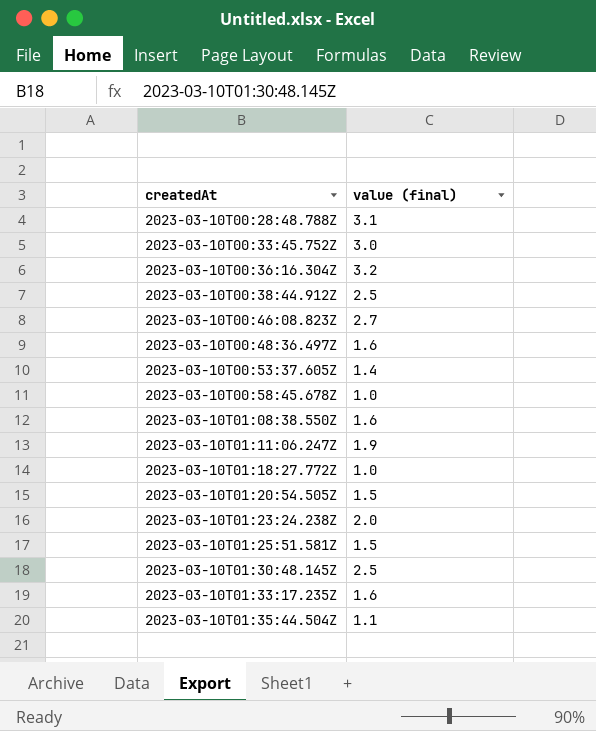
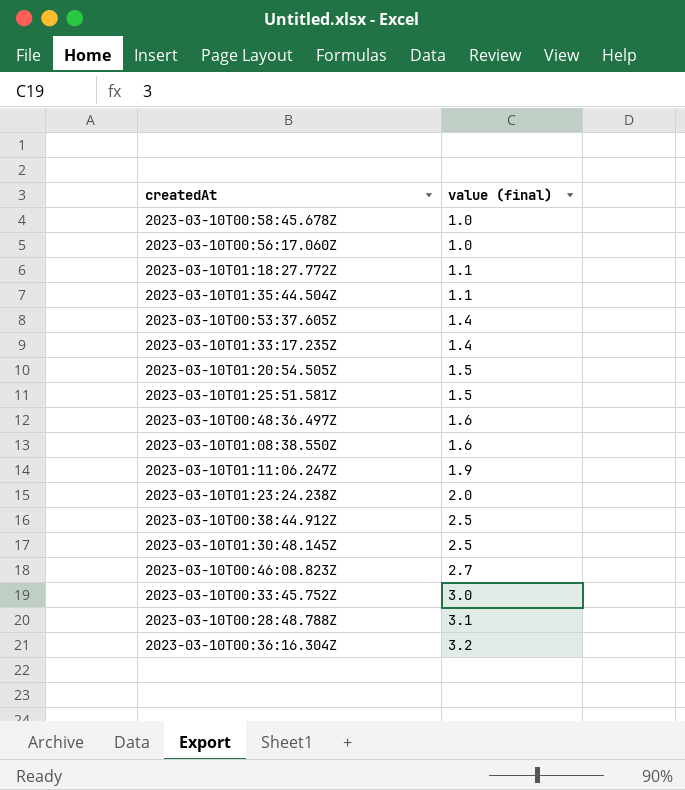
row order: createdAt ascending -> value (final) ascending
row 2023-03-10T00:56:17.060Z: none -> 1.0
2023-03-10T01:18:27.772Z | value (final): 1.0 -> 1.1
2023-03-10T01:33:17.235Z | value (final): 1.6 -> 1.4

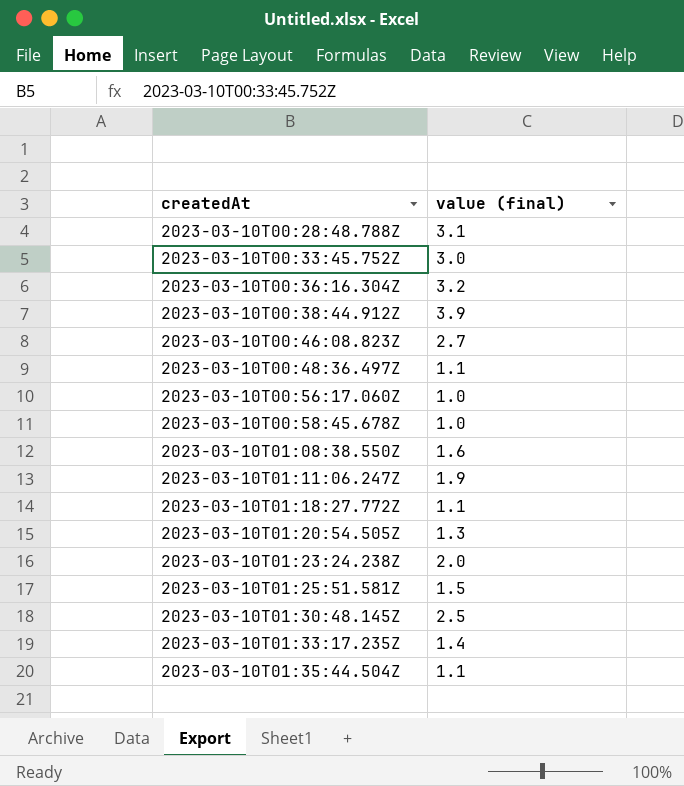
row order: value (final) ascending -> createdAt ascending
row 2023-03-10T00:53:37.605Z: 1.4 -> none
2023-03-10T00:38:44.912Z | value (final): 2.5 -> 3.9
2023-03-10T00:48:36.497Z | value (final): 1.6 -> 1.1
2023-03-10T01:20:54.505Z | value (final): 1.5 -> 1.3

